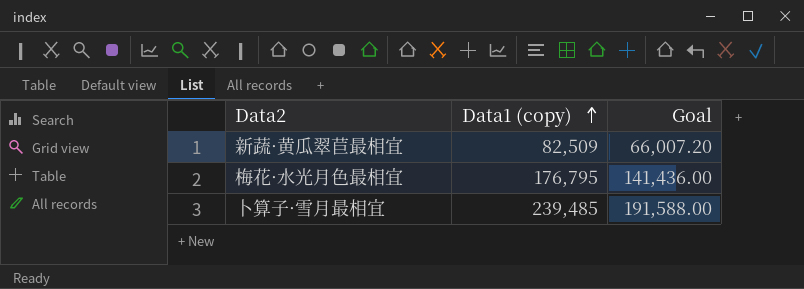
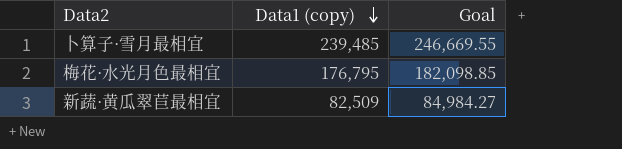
row order: Data1 (copy) ascending -> Data1 (copy) descending
column Goal | formula: [Data1 (copy)] * 0.8 -> [Data1 (copy)] * 1.03

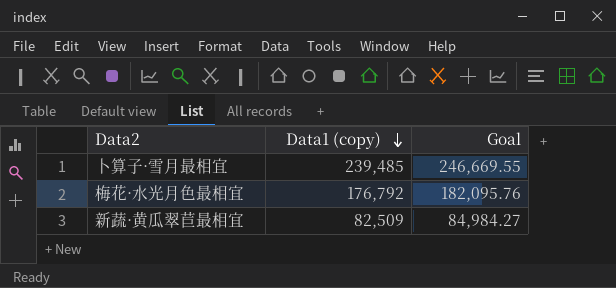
梅花·水光月色最相宜 | Data1 (copy): 176,795 -> 176,792
梅花·水光月色最相宜 | Goal: 182,098.85 -> 182,095.76

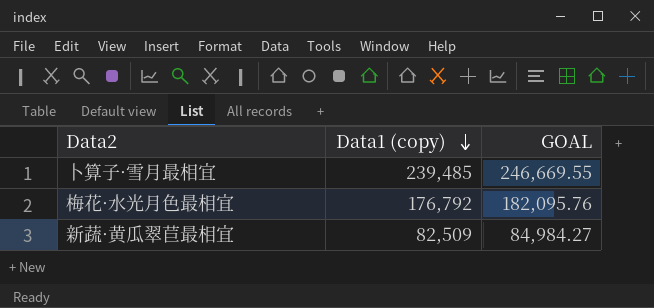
column name: Goal -> GOAL

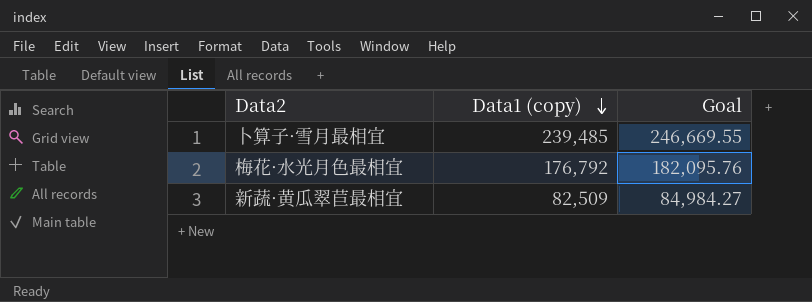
column name: GOAL -> Goal

